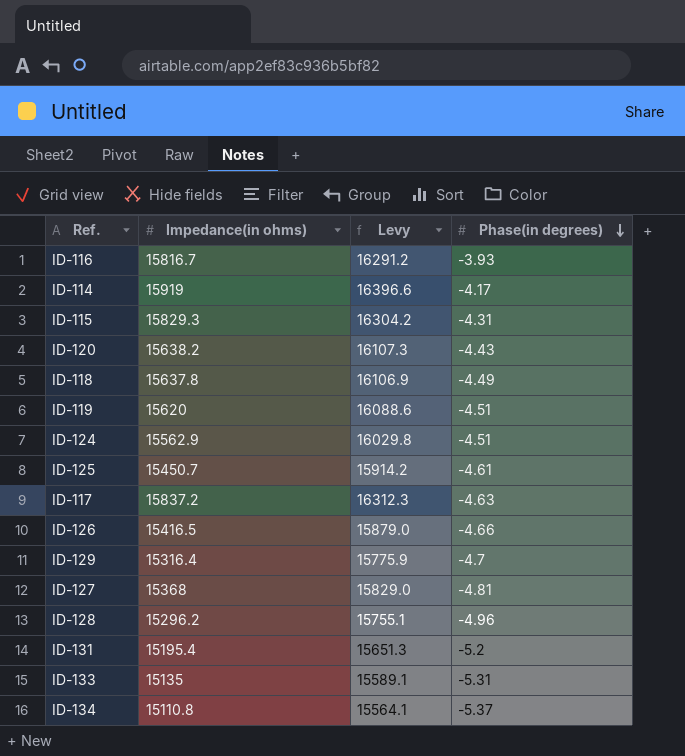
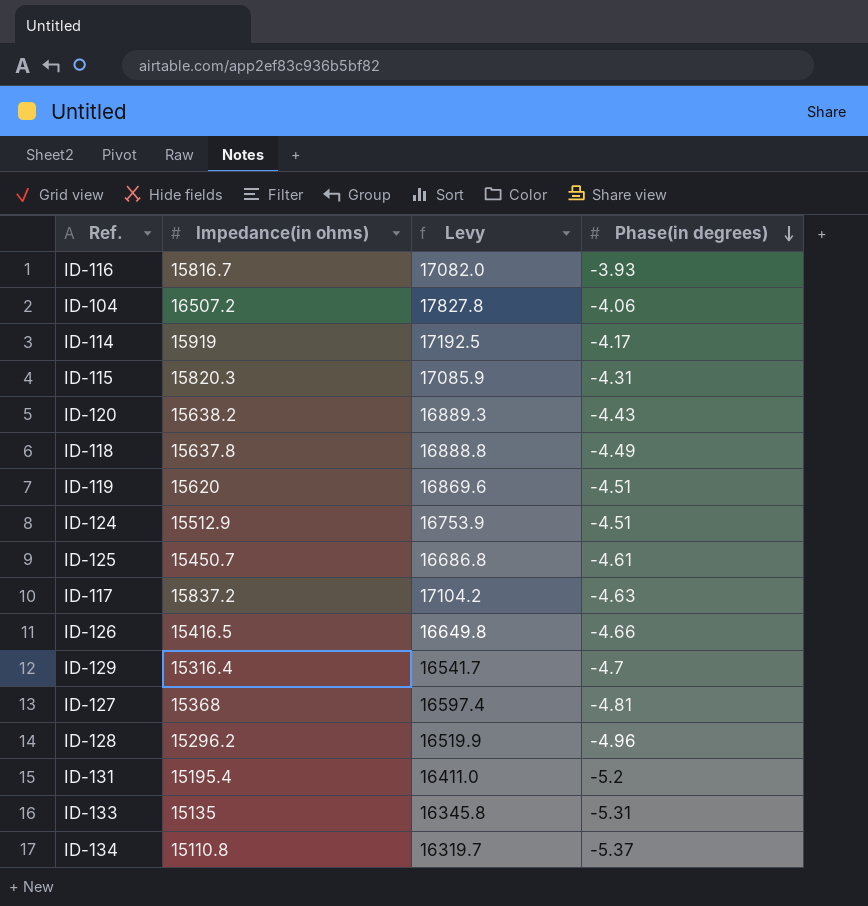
column Levy | formula: [Impedance(in ohms)] * 1.03 -> [Impedance(in ohms)] * 1.08
row ID-104: none -> 16507.2 | 17827.8 | -4.06
ID-115 | Impedance(in ohms): 15829.3 -> 15820.3
ID-124 | Impedance(in ohms): 15562.9 -> 15512.9

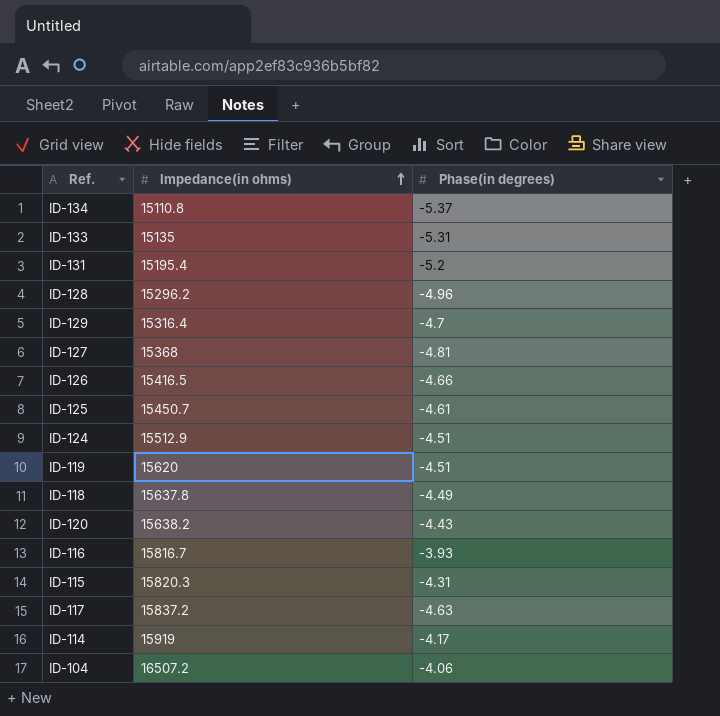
row order: Phase(in degrees) descending -> Impedance(in ohms) ascending
column Levy | formula: [Impedance(in ohms)] * 1.08 -> none

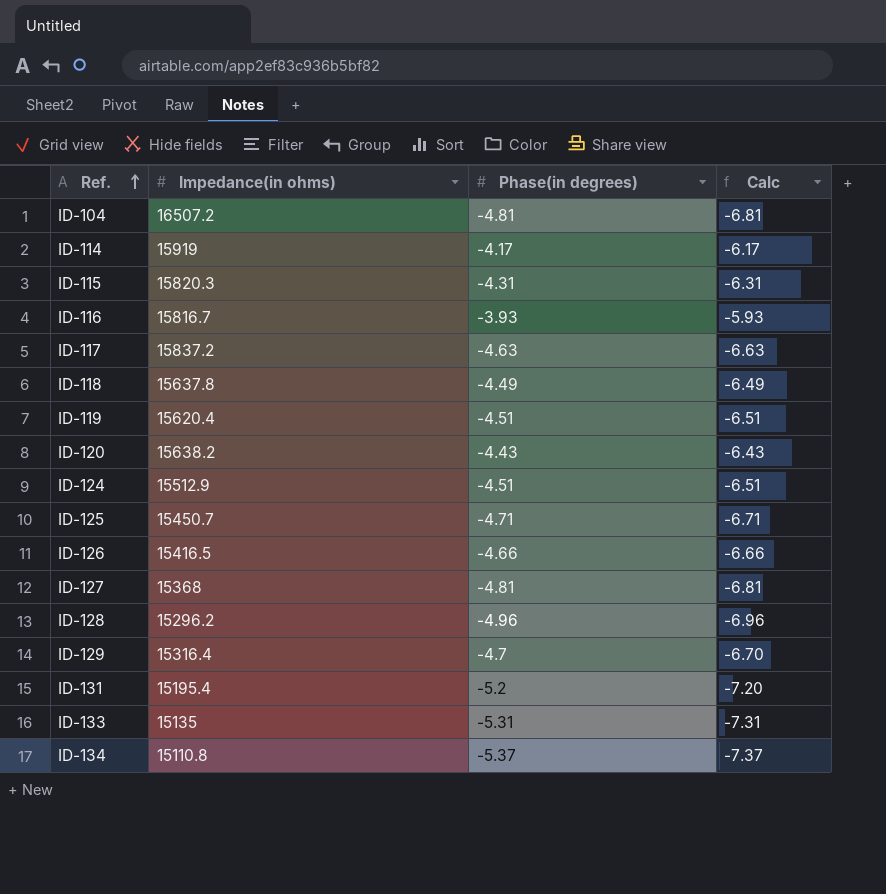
row order: Impedance(in ohms) ascending -> Ref. ascending
column Calc | formula: none -> [Phase(in degrees)] - 2
ID-104 | Phase(in degrees): -4.06 -> -4.81
ID-119 | Impedance(in ohms): 15620 -> 15620.4
ID-125 | Phase(in degrees): -4.61 -> -4.71

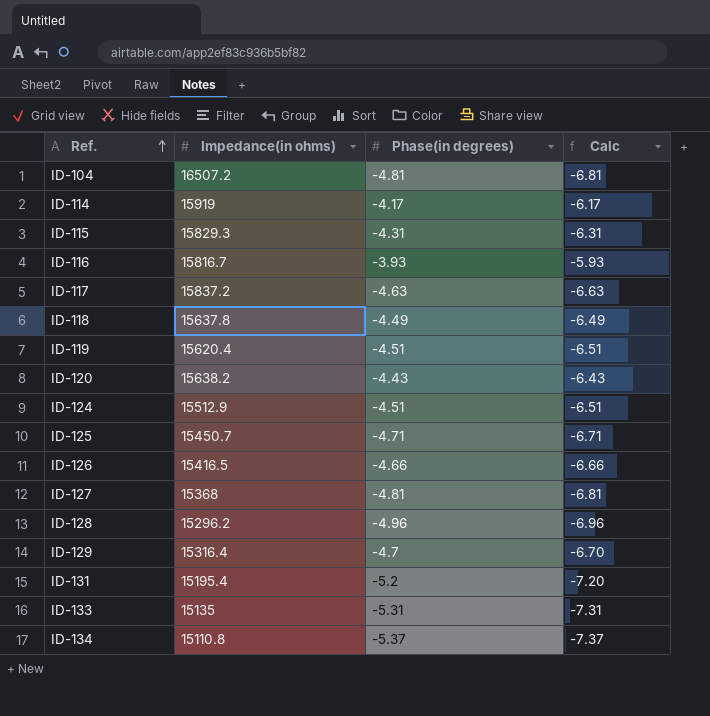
ID-115 | Impedance(in ohms): 15820.3 -> 15829.3

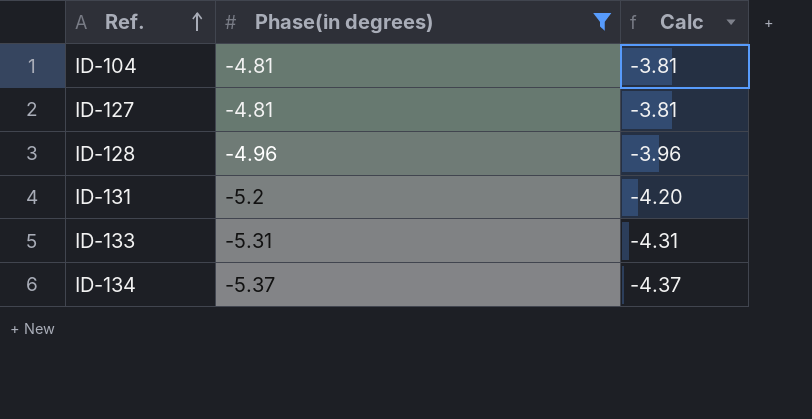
filter: none -> Phase(in degrees) <= -4.81
column Impedance(in ohms) | position: 2 -> none
column Calc | formula: [Phase(in degrees)] - 2 -> [Phase(in degrees)] + 1

